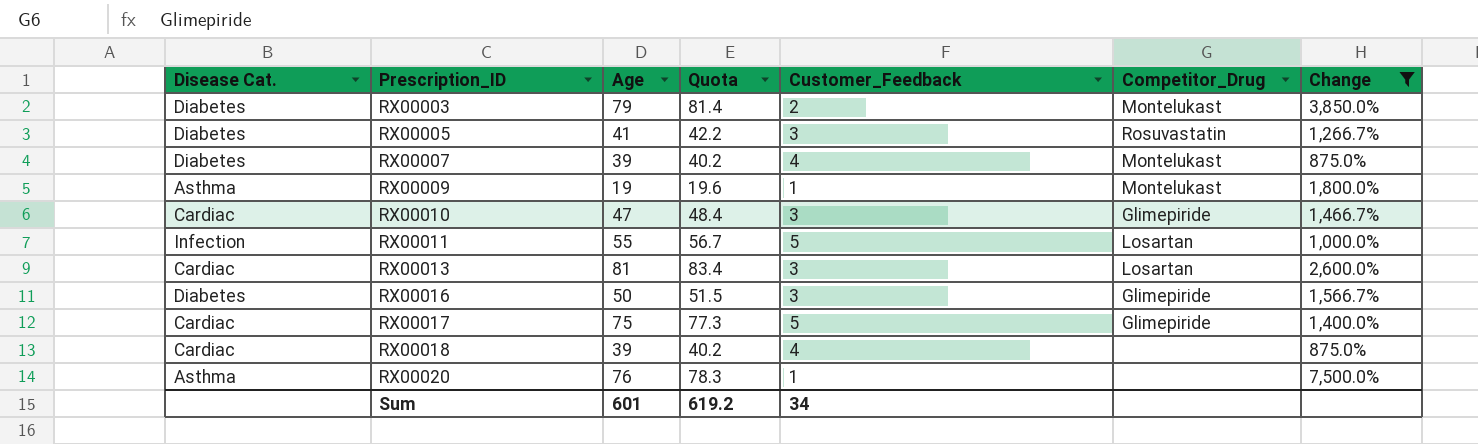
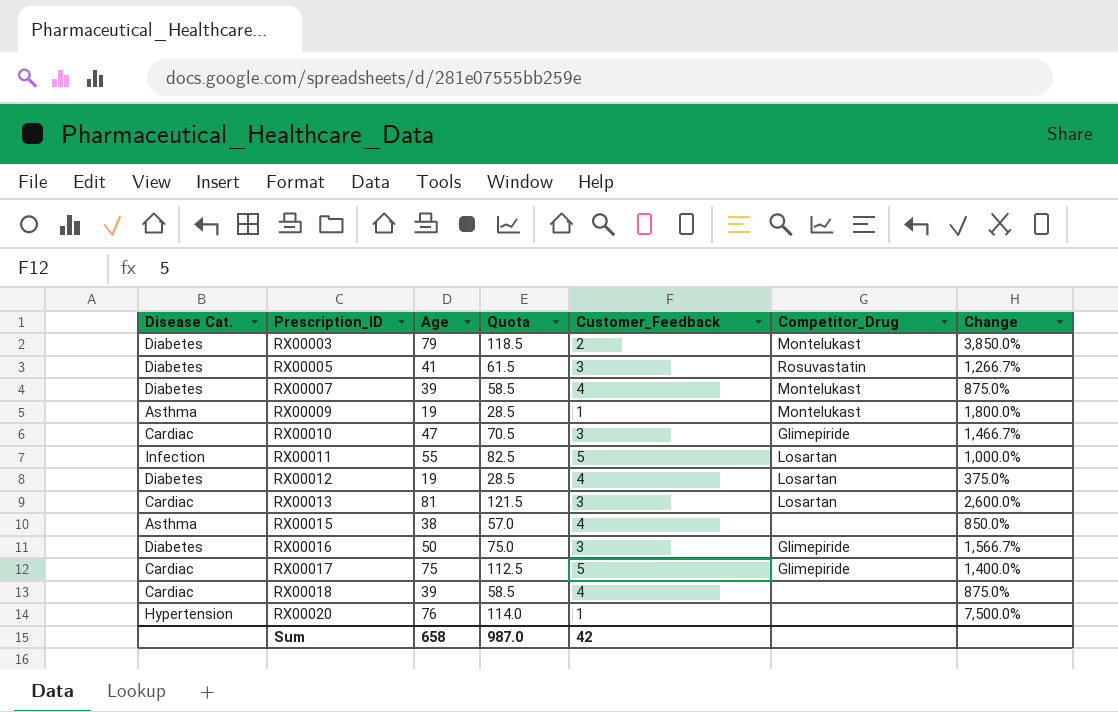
filter: Change >= 875.0% -> none
column Quota | formula: [Age] * 1.03 -> [Age] * 1.5
RX00020 | Disease Cat.: Asthma -> Hypertension
Sum | Age: 601 -> 658
Sum | Quota: 619.2 -> 987.0
Sum | Customer_Feedback: 34 -> 42

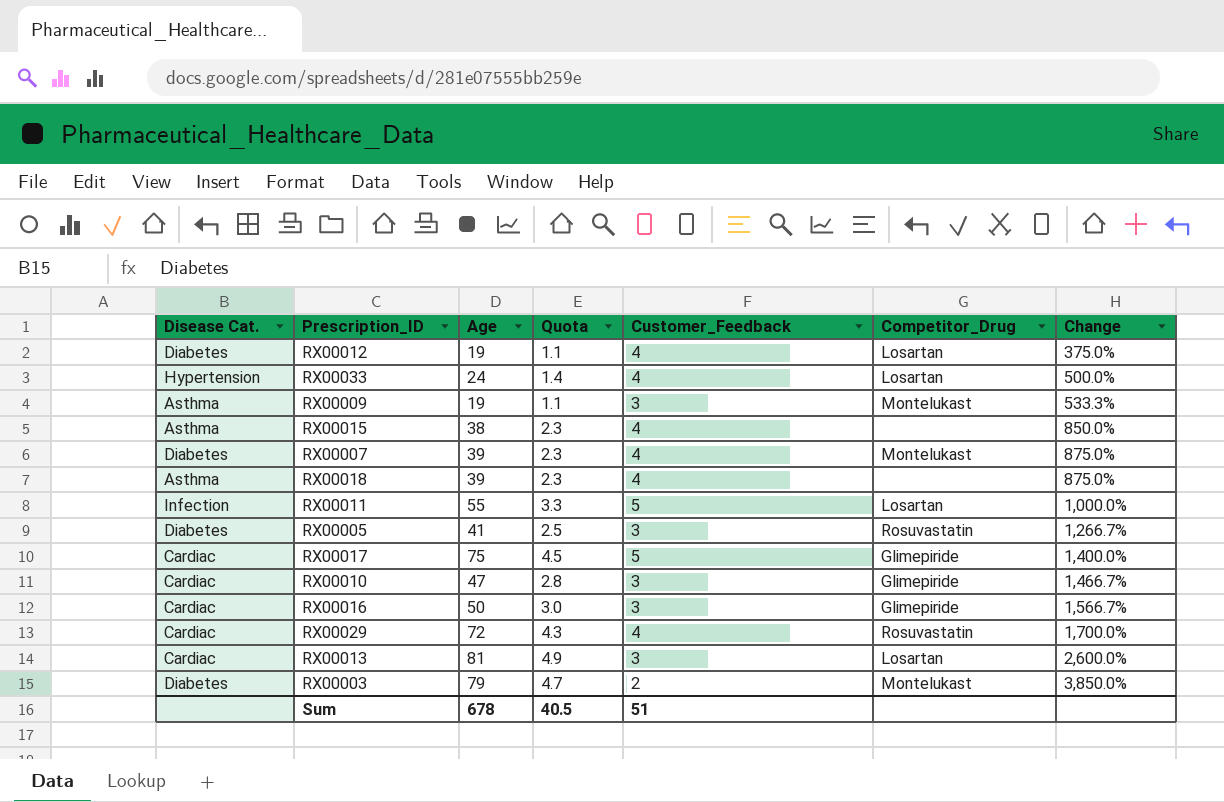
row order: Prescription_ID ascending -> Change ascending
column Quota | formula: [Age] * 1.5 -> [Age] * 0.06
row RX00020: Hypertension | 76 | 114.0 | 1 | none | 7,500.0% -> none
row RX00033: none -> Hypertension | 24 | 1.4 | 4 | Losartan | 500.0%
RX00009 | Customer_Feedback: 1 -> 3
RX00009 | Change: 1,800.0% -> 533.3%
RX00018 | Disease Cat.: Cardiac -> Asthma
RX00016 | Disease Cat.: Diabetes -> Cardiac
row RX00029: none -> Cardiac | 72 | 4.3 | 4 | Rosuvastatin | 1,700.0%
Sum | Age: 658 -> 678
Sum | Quota: 987.0 -> 40.5
Sum | Customer_Feedback: 42 -> 51

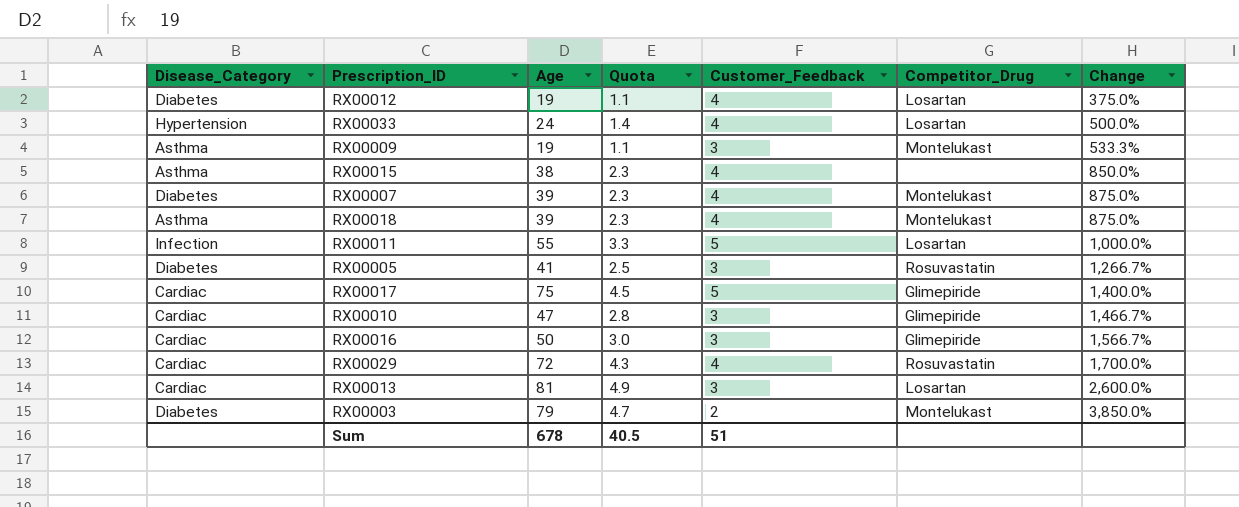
column name: Disease Cat. -> Disease_Category
RX00018 | Competitor_Drug: none -> Montelukast

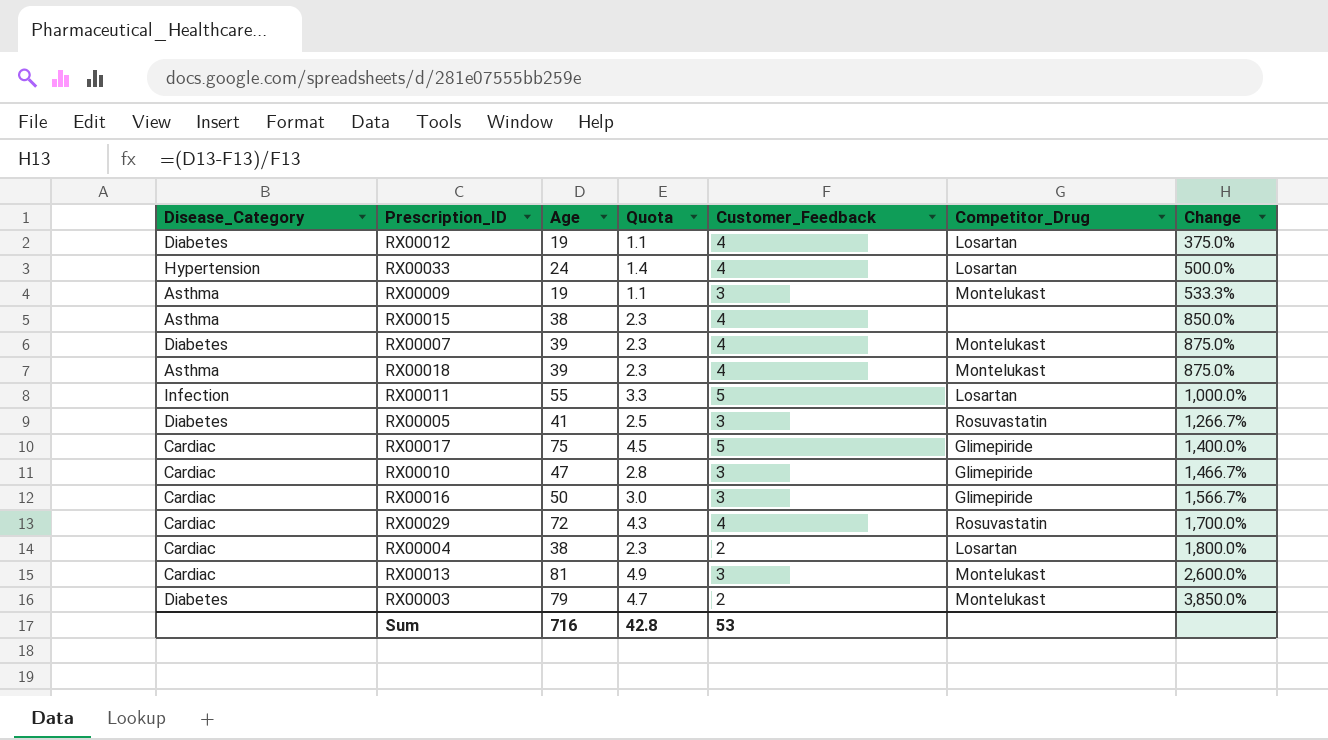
row RX00004: none -> Cardiac | 38 | 2.3 | 2 | Losartan | 1,800.0%
RX00013 | Competitor_Drug: Losartan -> Montelukast
Sum | Age: 678 -> 716
Sum | Quota: 40.5 -> 42.8
Sum | Customer_Feedback: 51 -> 53

